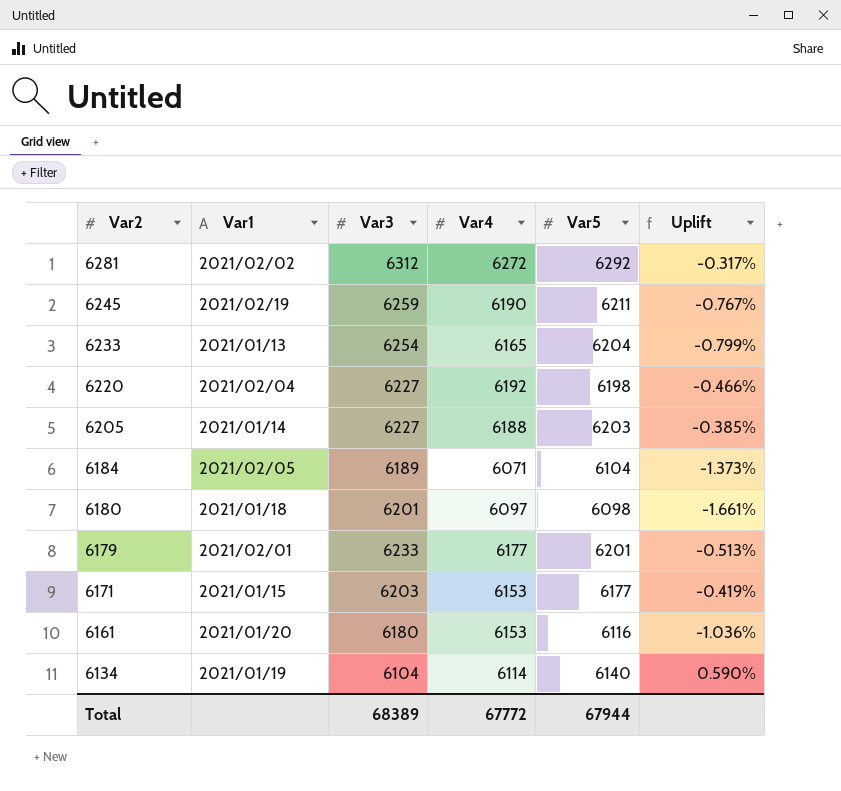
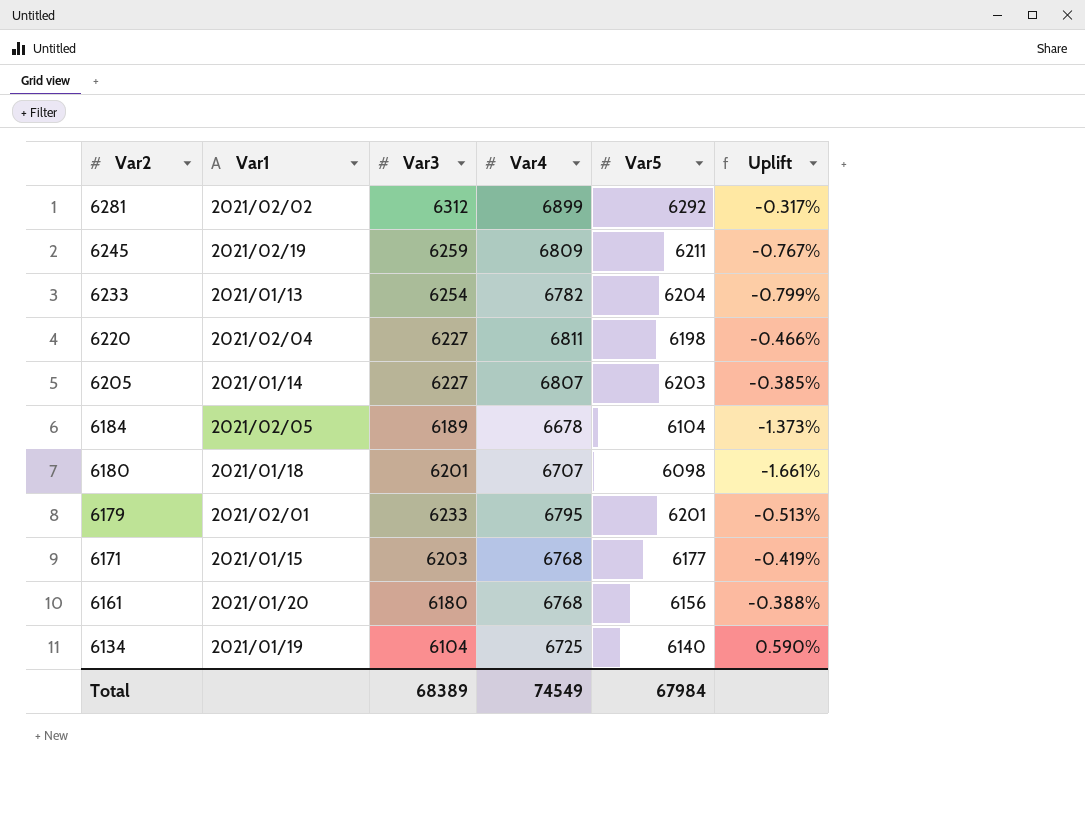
6281 | Var4: 6272 -> 6899
6245 | Var4: 6190 -> 6809
6233 | Var4: 6165 -> 6782
6220 | Var4: 6192 -> 6811
6205 | Var4: 6188 -> 6807
6184 | Var4: 6071 -> 6678
6180 | Var4: 6097 -> 6707
6179 | Var4: 6177 -> 6795
6171 | Var4: 6153 -> 6768
6161 | Var4: 6153 -> 6768
6161 | Var5: 6116 -> 6156
6161 | Uplift: -1.036% -> -0.388%
6134 | Var4: 6114 -> 6725
Total | Var4: 67772 -> 74549
Total | Var5: 67944 -> 67984

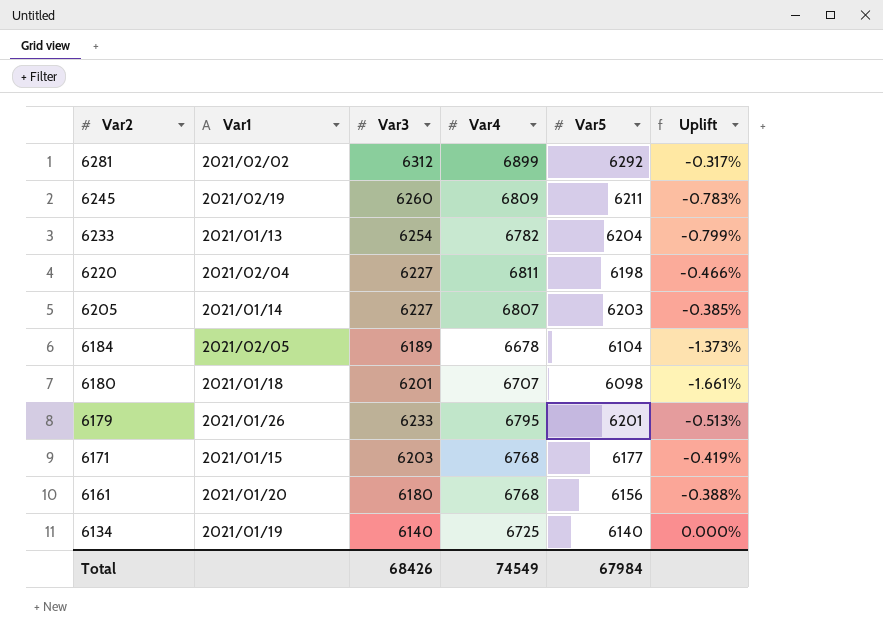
6245 | Var3: 6259 -> 6260
6245 | Uplift: -0.767% -> -0.783%
6179 | Var1: 2021/02/01 -> 2021/01/26
6134 | Var3: 6104 -> 6140
6134 | Uplift: 0.590% -> 0.000%
Total | Var3: 68389 -> 68426

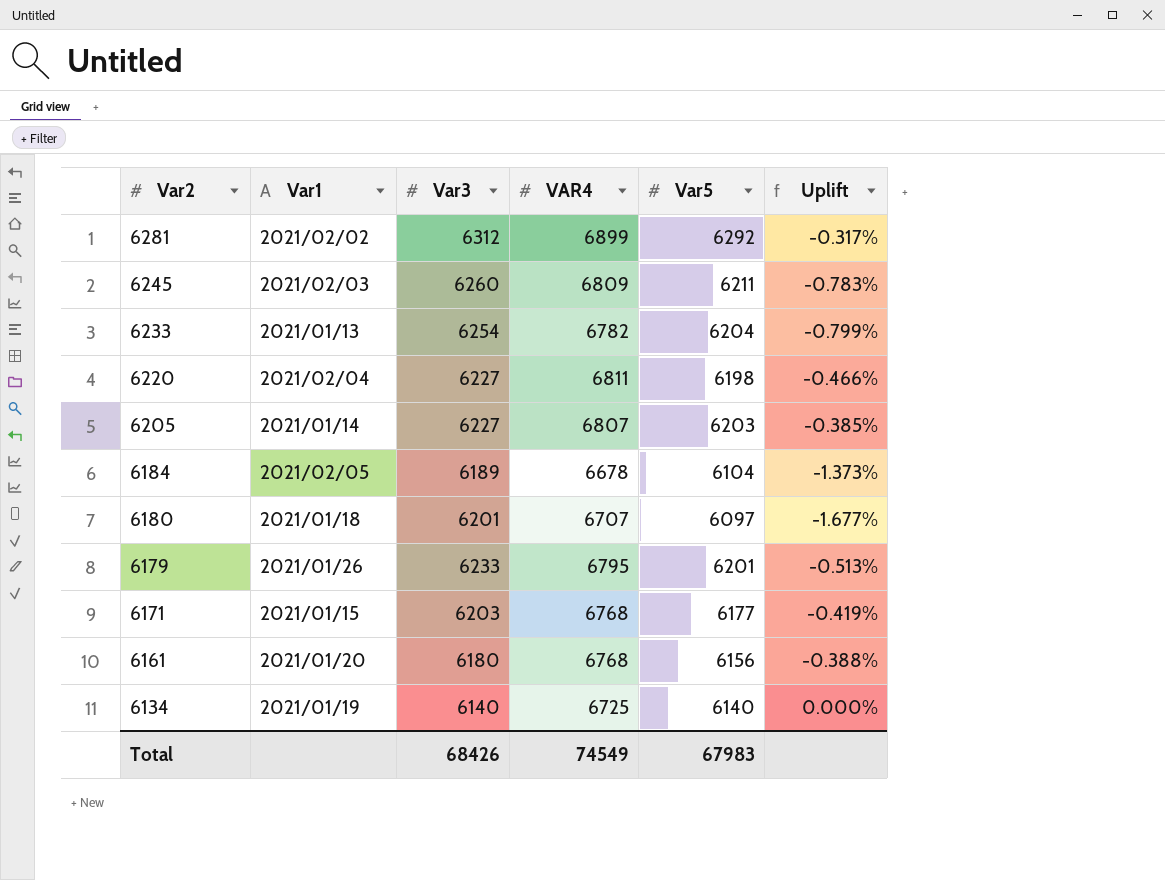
column name: Var4 -> VAR4
6245 | Var1: 2021/02/19 -> 2021/02/03
6180 | Var5: 6098 -> 6097
6180 | Uplift: -1.661% -> -1.677%
Total | Var5: 67984 -> 67983

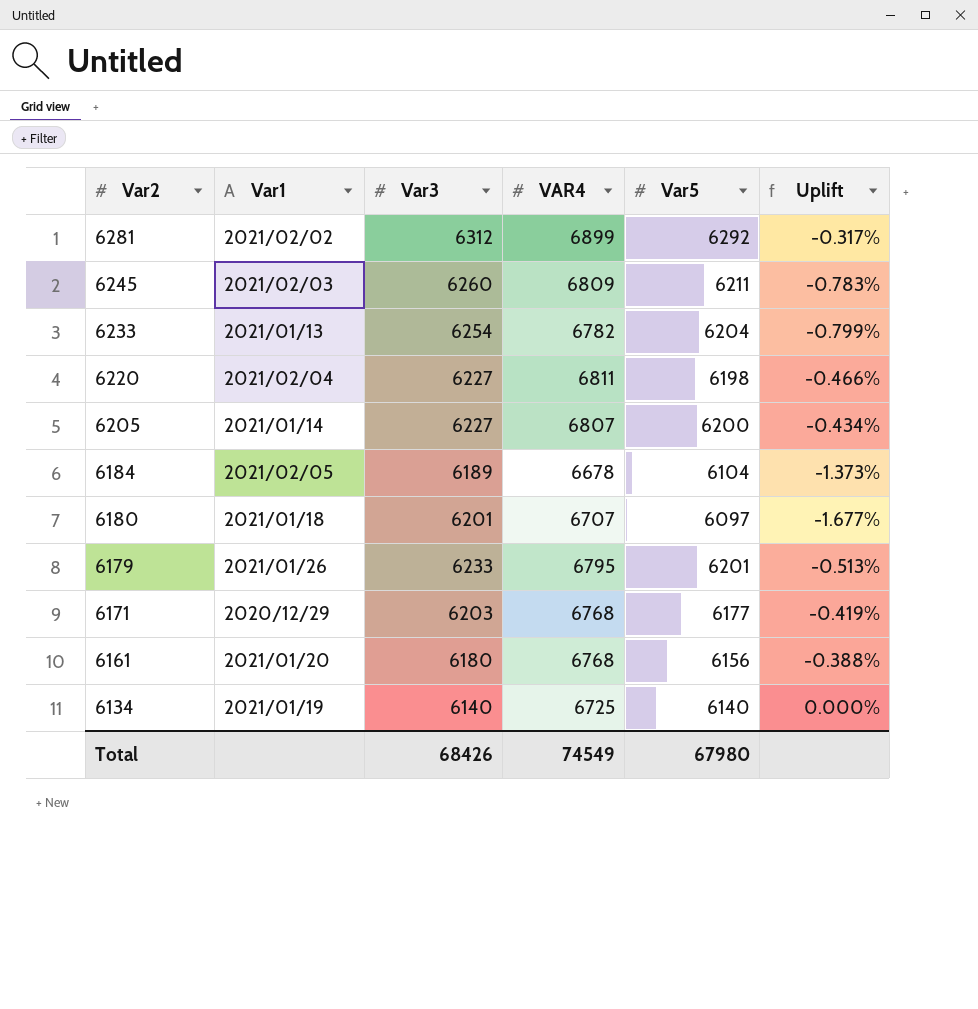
6205 | Var5: 6203 -> 6200
6205 | Uplift: -0.385% -> -0.434%
6171 | Var1: 2021/01/15 -> 2020/12/29
Total | Var5: 67983 -> 67980

